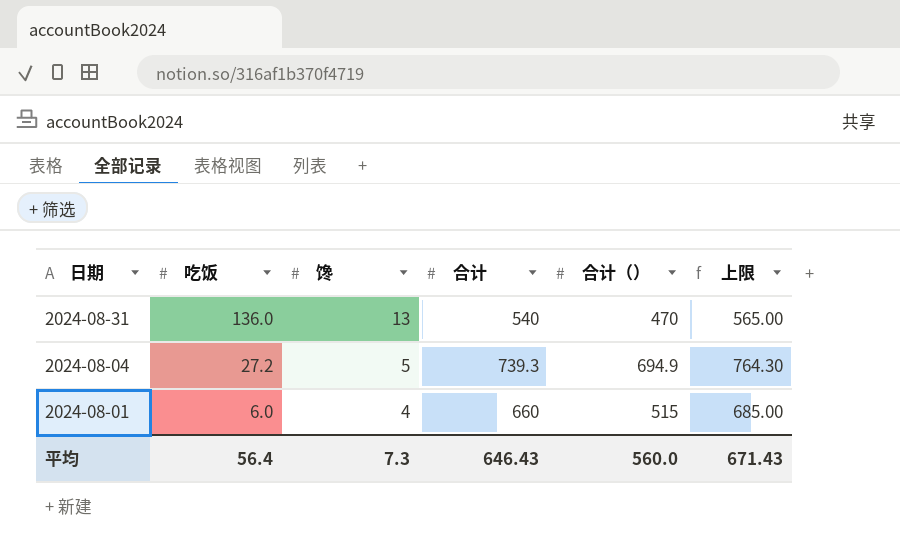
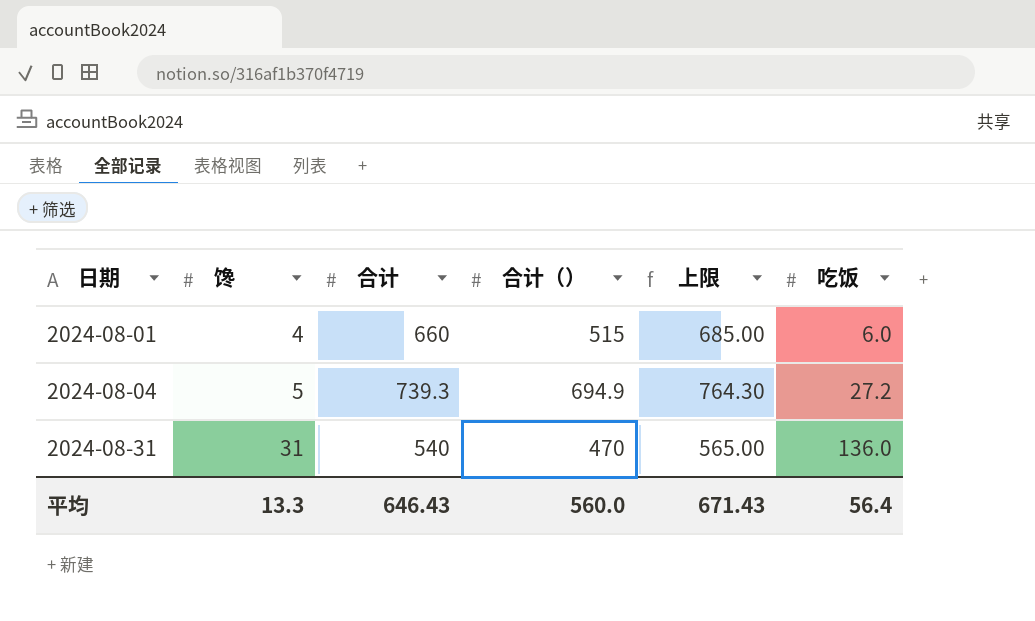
row order: 日期 descending -> 日期 ascending
column 吃饭 | position: 2 -> 6
2024-08-31 | 馋: 13 -> 31
平均 | 馋: 7.3 -> 13.3

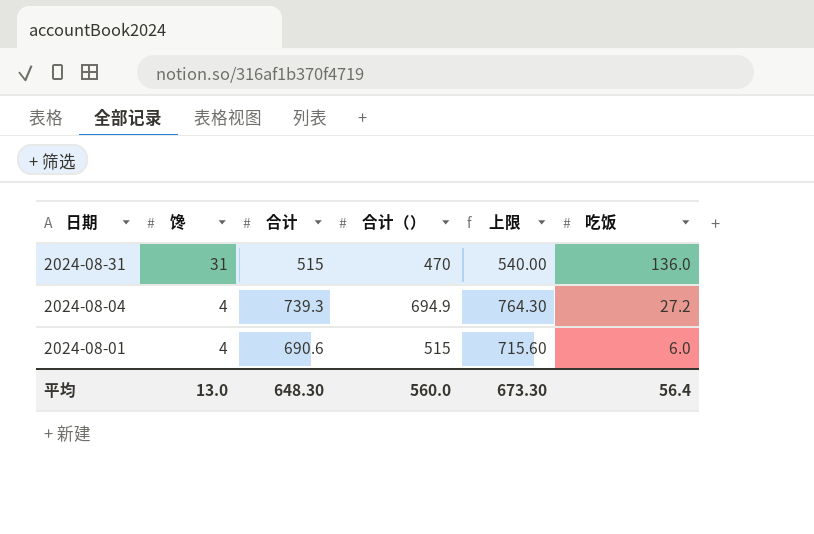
row order: 日期 ascending -> 日期 descending
2024-08-31 | 合计: 540 -> 515
2024-08-31 | 上限: 565.00 -> 540.00
2024-08-04 | 馋: 5 -> 4
2024-08-01 | 合计: 660 -> 690.6
2024-08-01 | 上限: 685.00 -> 715.60
平均 | 馋: 13.3 -> 13.0
平均 | 合计: 646.43 -> 648.30
平均 | 上限: 671.43 -> 673.30

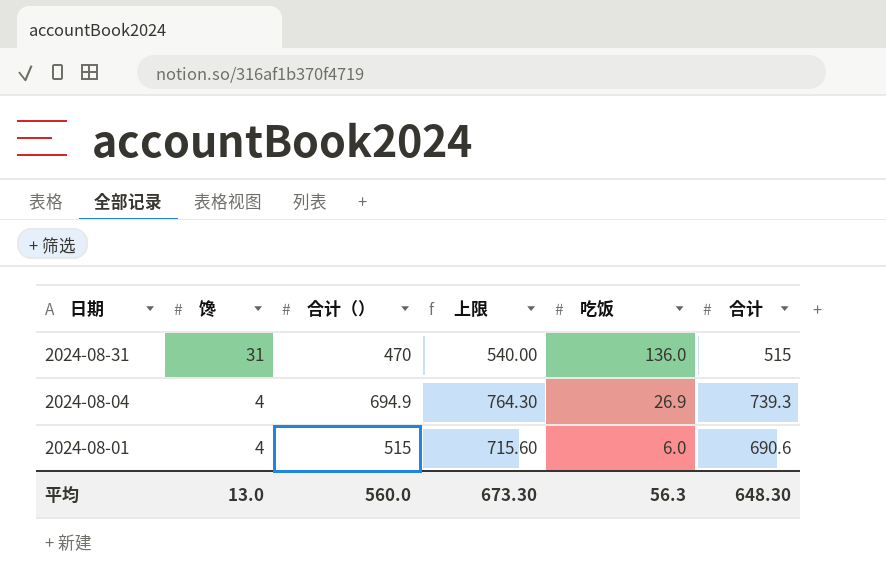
column 合计 | position: 3 -> 6
2024-08-04 | 吃饭: 27.2 -> 26.9
平均 | 吃饭: 56.4 -> 56.3

